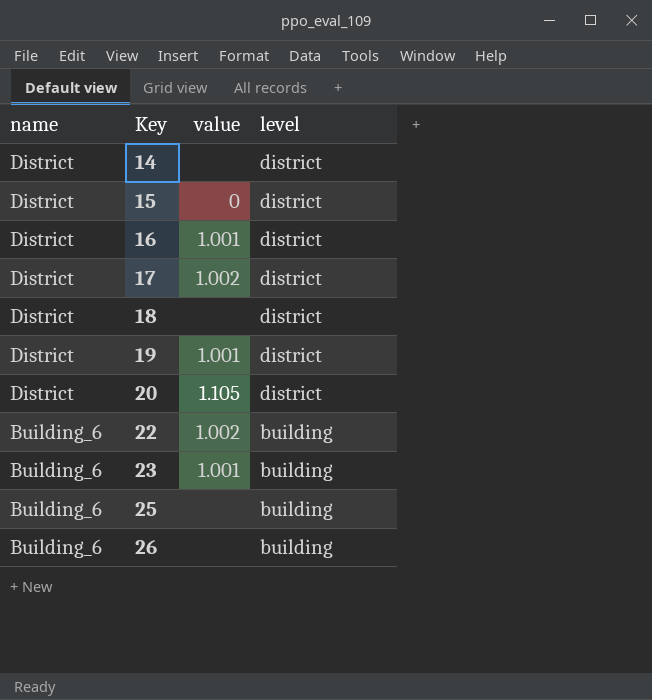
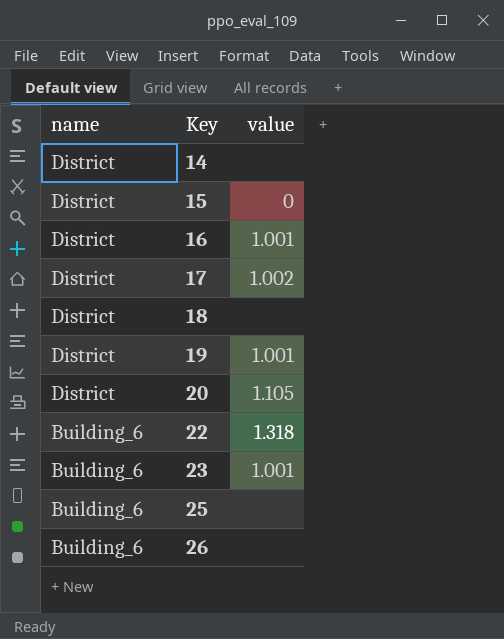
column level | position: 4 -> none
22 | value: 1.002 -> 1.318

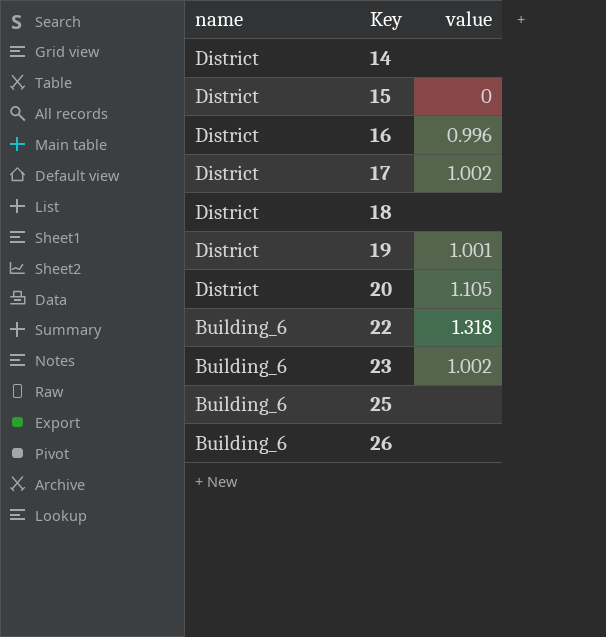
16 | value: 1.001 -> 0.996
23 | value: 1.001 -> 1.002

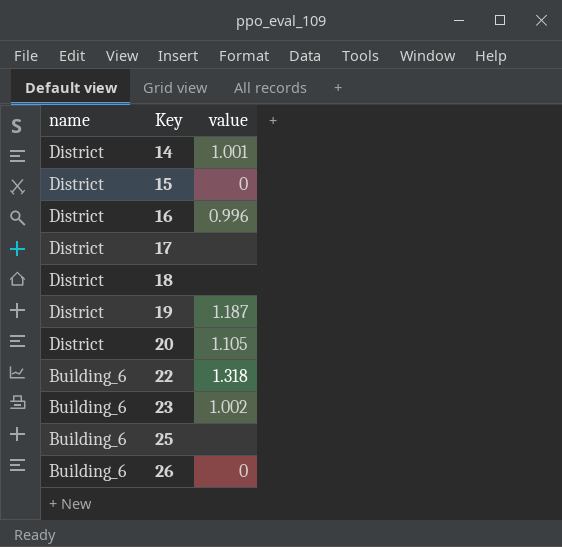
14 | value: none -> 1.001
17 | value: 1.002 -> none
19 | value: 1.001 -> 1.187
26 | value: none -> 0

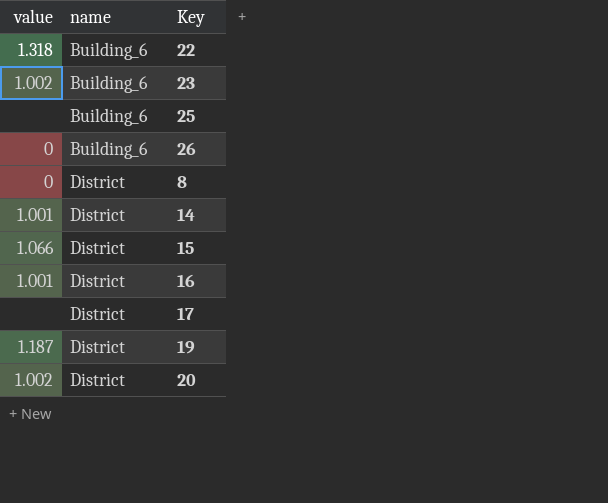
row order: name descending -> name ascending
column value | position: 3 -> 1
row 18: District | none -> none
row 8: none -> 0 | District
15 | value: 0 -> 1.066
16 | value: 0.996 -> 1.001
20 | value: 1.105 -> 1.002

